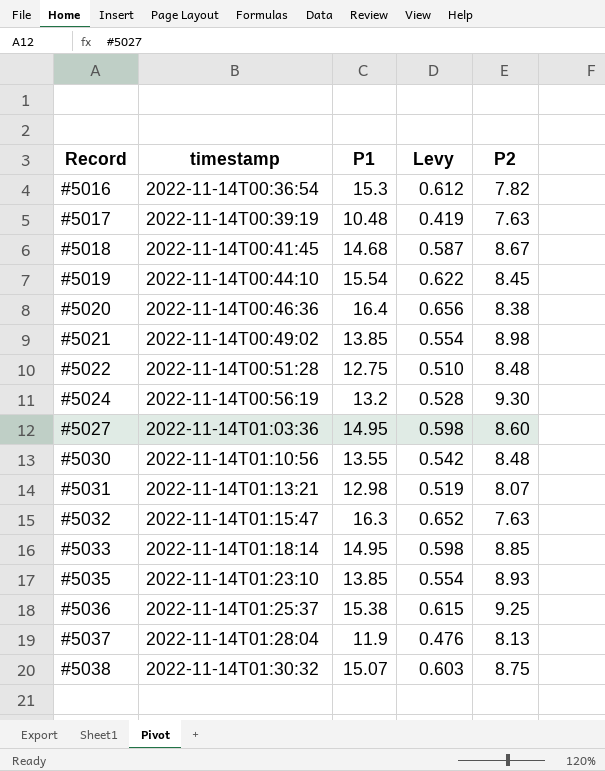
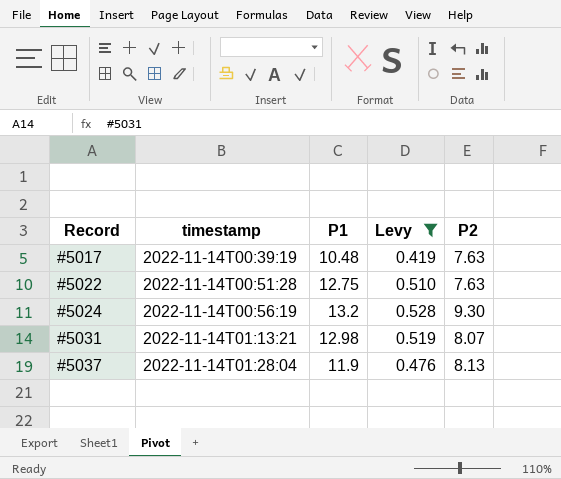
filter: none -> Levy <= 0.528
#5022 | P2: 8.48 -> 7.63

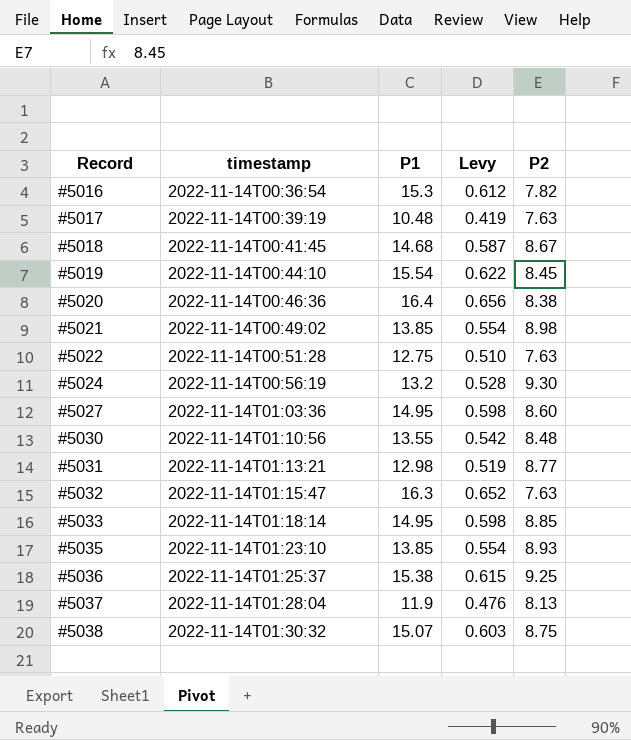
filter: Levy <= 0.528 -> none
#5031 | P2: 8.07 -> 8.77

